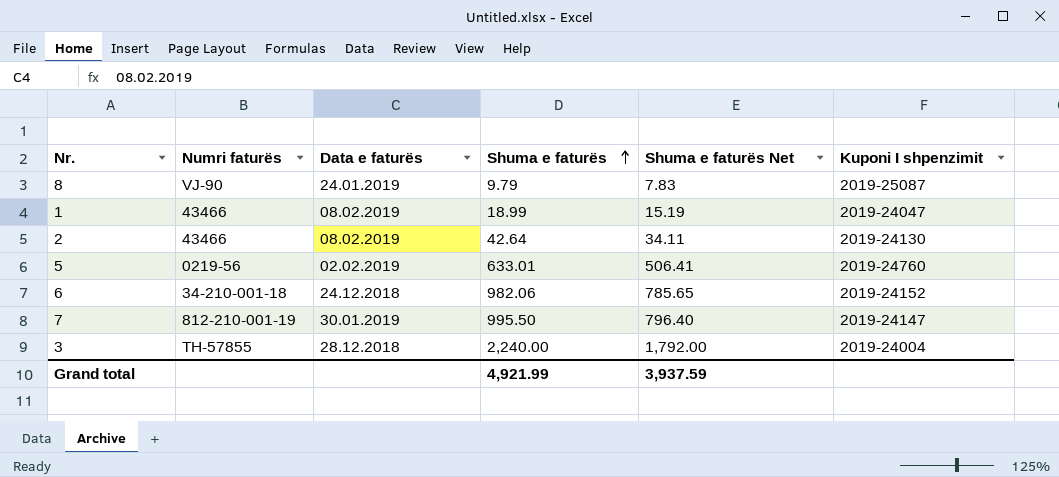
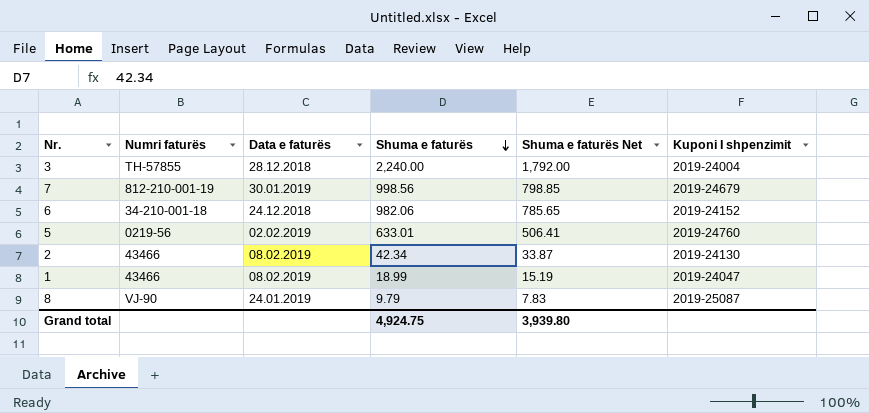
row order: Shuma e faturës ascending -> Shuma e faturës descending
7 | Shuma e faturës: 995.50 -> 998.56
7 | Shuma e faturës Net: 796.40 -> 798.85
7 | Kuponi I shpenzimit: 2019-24147 -> 2019-24679
2 | Shuma e faturës: 42.64 -> 42.34
2 | Shuma e faturës Net: 34.11 -> 33.87
Grand total | Shuma e faturës: 4,921.99 -> 4,924.75
Grand total | Shuma e faturës Net: 3,937.59 -> 3,939.80

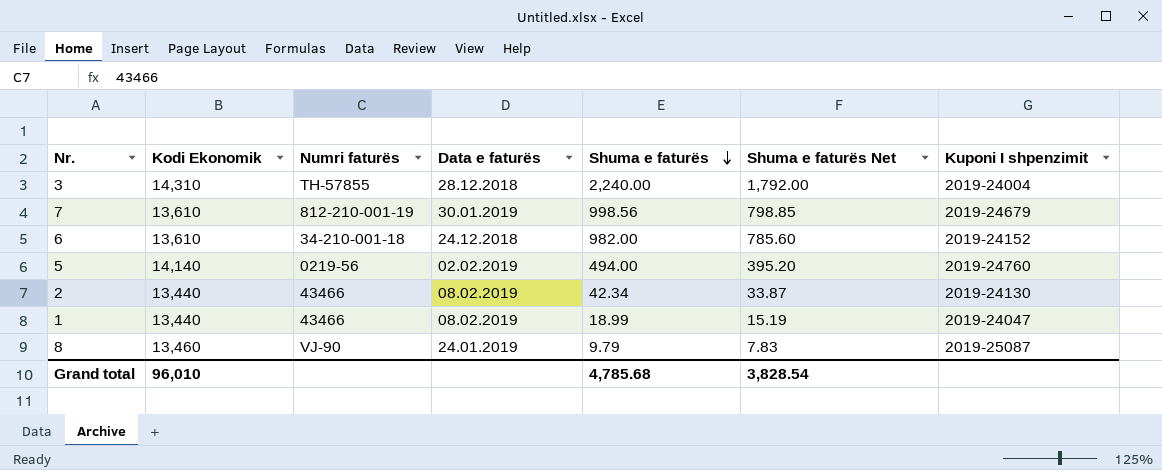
column Kodi Ekonomik | position: none -> 2
6 | Shuma e faturës: 982.06 -> 982.00
6 | Shuma e faturës Net: 785.65 -> 785.60
5 | Shuma e faturës: 633.01 -> 494.00
5 | Shuma e faturës Net: 506.41 -> 395.20
Grand total | Shuma e faturës: 4,924.75 -> 4,785.68
Grand total | Shuma e faturës Net: 3,939.80 -> 3,828.54

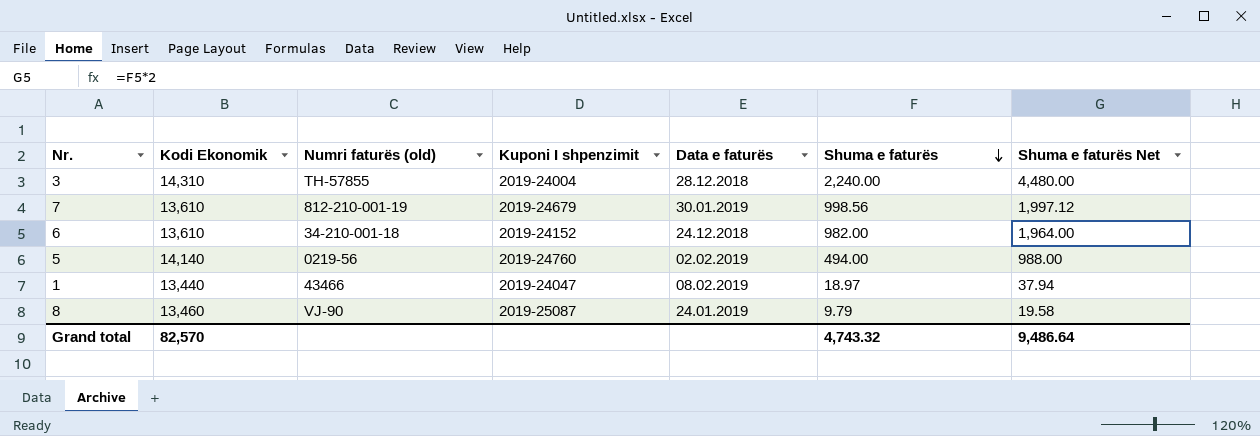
column name: Numri faturës -> Numri faturës (old)
column Kuponi I shpenzimit | position: 7 -> 4
column Shuma e faturës Net | formula: [Shuma e faturës] * 0.8 -> [Shuma e faturës] * 2
row 2: 13,440 | 43466 | 08.02.2019 | 42.34 | 33.87 | 2019-24130 -> none
1 | Shuma e faturës: 18.99 -> 18.97
Grand total | Kodi Ekonomik: 96,010 -> 82,570
Grand total | Shuma e faturës: 4,785.68 -> 4,743.32
Grand total | Shuma e faturës Net: 3,828.54 -> 9,486.64

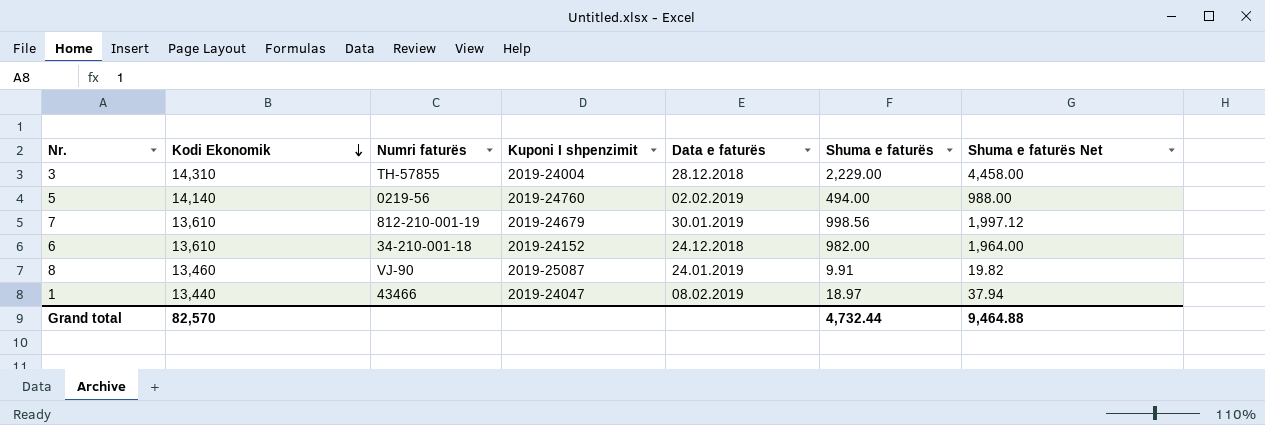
row order: Shuma e faturës descending -> Kodi Ekonomik descending
column name: Numri faturës (old) -> Numri faturës
3 | Shuma e faturës: 2,240.00 -> 2,229.00
3 | Shuma e faturës Net: 4,480.00 -> 4,458.00
8 | Shuma e faturës: 9.79 -> 9.91
8 | Shuma e faturës Net: 19.58 -> 19.82
Grand total | Shuma e faturës: 4,743.32 -> 4,732.44
Grand total | Shuma e faturës Net: 9,486.64 -> 9,464.88

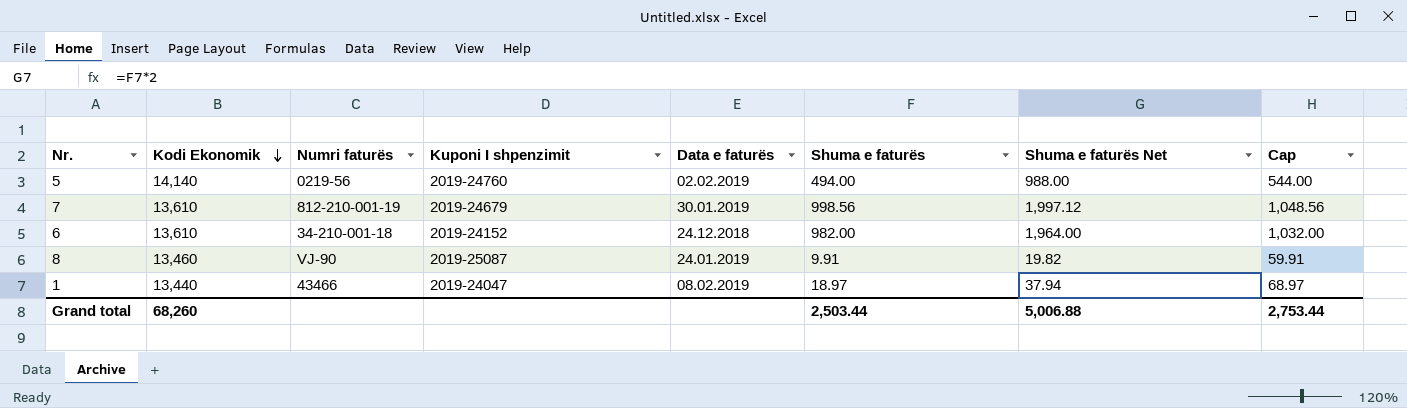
column Cap | formula: none -> [Shuma e faturës] + 50
row 3: 14,310 | TH-57855 | 2019-24004 | 28.12.2018 | 2,229.00 | 4,458.00 -> none
Grand total | Kodi Ekonomik: 82,570 -> 68,260
Grand total | Shuma e faturës: 4,732.44 -> 2,503.44
Grand total | Shuma e faturës Net: 9,464.88 -> 5,006.88

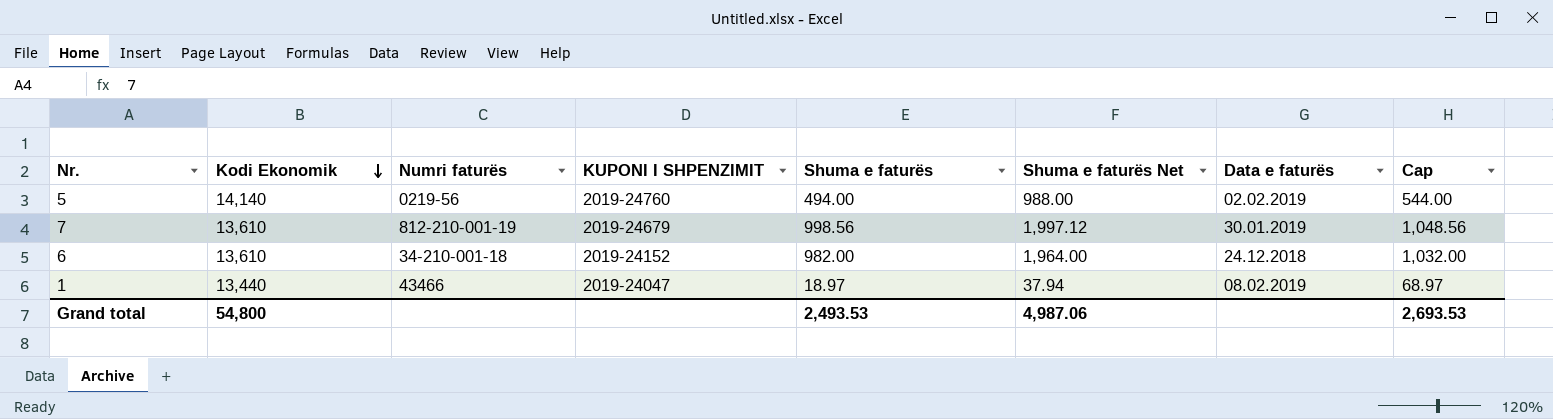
column name: Kuponi I shpenzimit -> KUPONI I SHPENZIMIT
column Data e faturës | position: 5 -> 7
row 8: 13,460 | VJ-90 | 2019-25087 | 24.01.2019 | 9.91 | 19.82 | 59.91 -> none
Grand total | Kodi Ekonomik: 68,260 -> 54,800
Grand total | Shuma e faturës: 2,503.44 -> 2,493.53
Grand total | Shuma e faturës Net: 5,006.88 -> 4,987.06
Grand total | Cap: 2,753.44 -> 2,693.53

